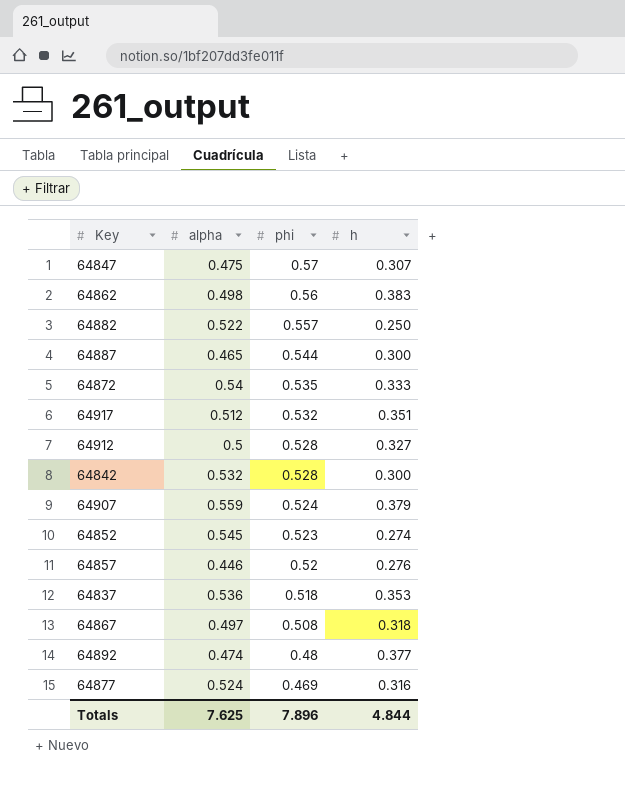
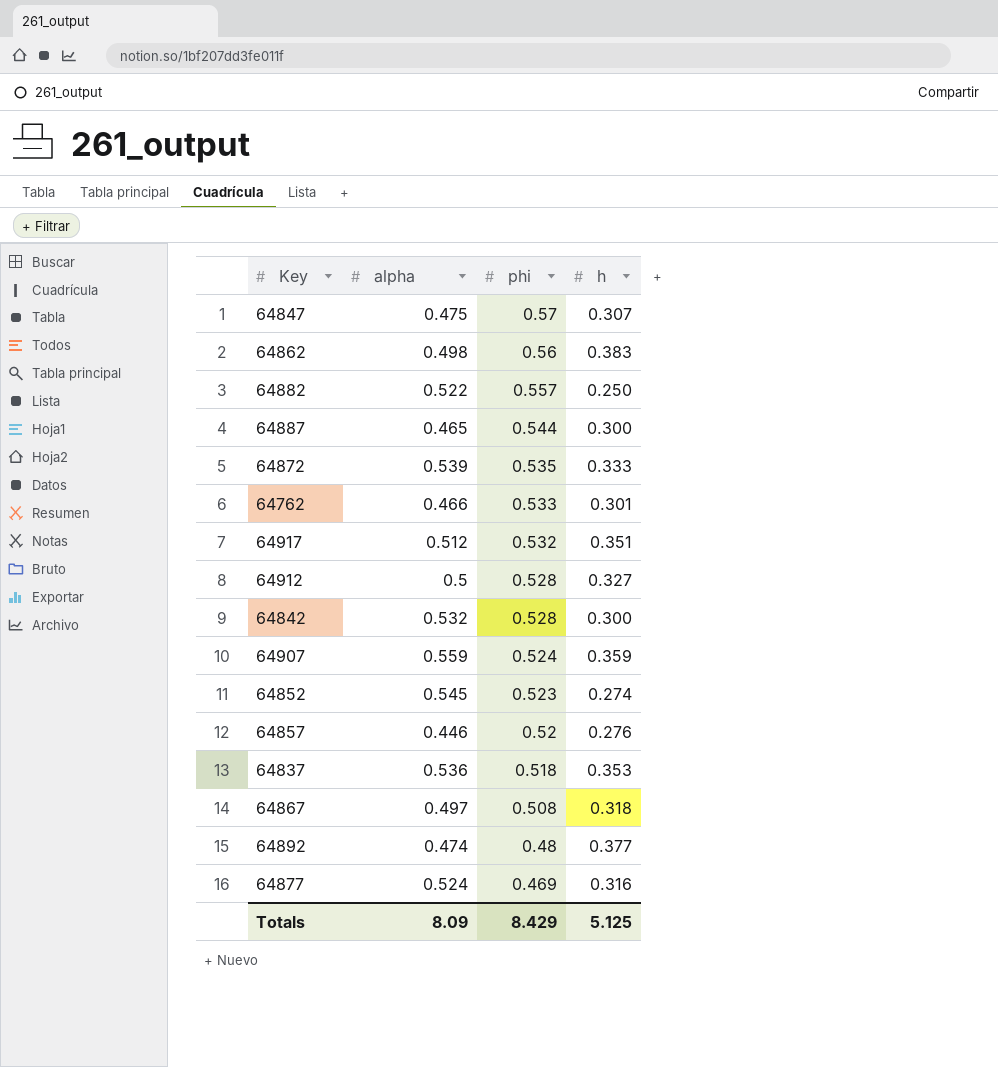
64872 | alpha: 0.54 -> 0.539
row 64762: none -> 0.466 | 0.533 | 0.301
64907 | h: 0.379 -> 0.359
Totals | alpha: 7.625 -> 8.09
Totals | phi: 7.896 -> 8.429
Totals | h: 4.844 -> 5.125

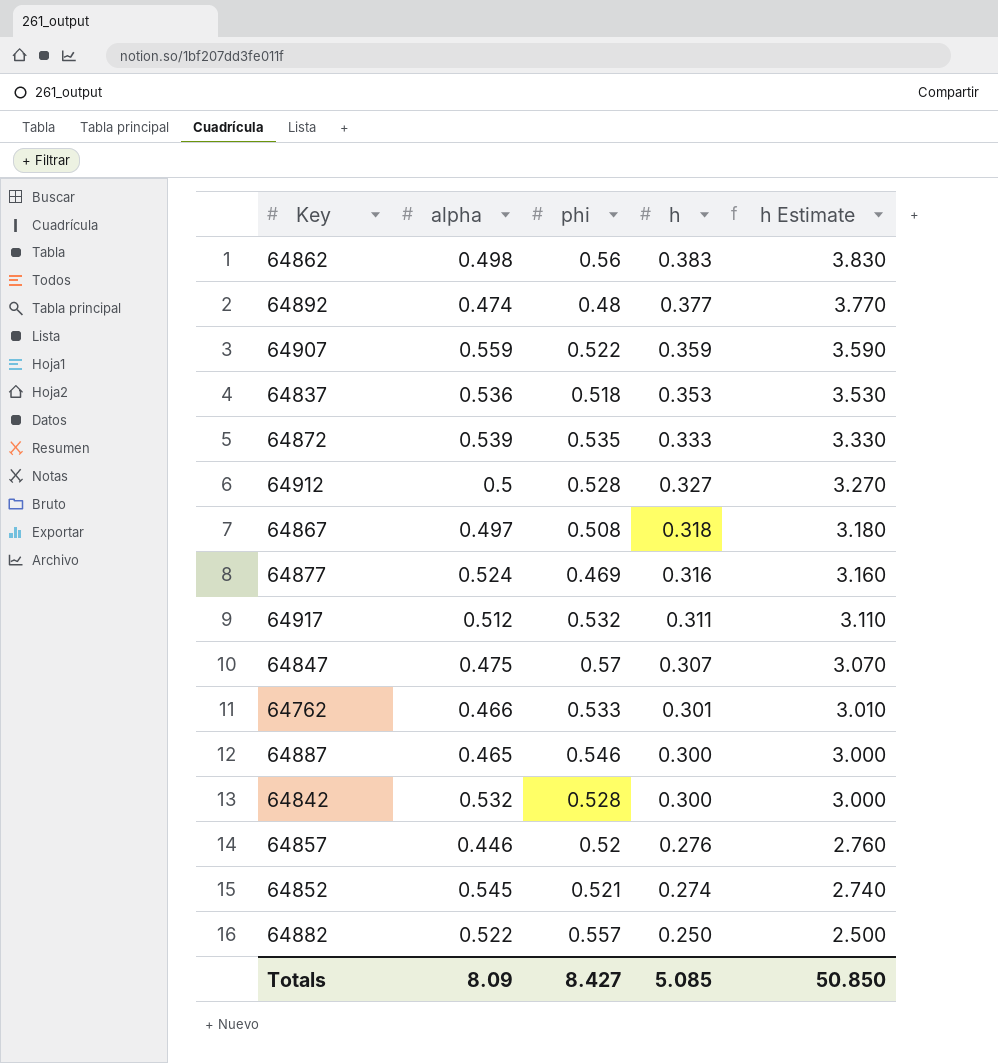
row order: phi descending -> h descending
column h Estimate | formula: none -> [h] * 10
64907 | phi: 0.524 -> 0.522
64917 | h: 0.351 -> 0.311
64887 | phi: 0.544 -> 0.546
64852 | phi: 0.523 -> 0.521
Totals | phi: 8.429 -> 8.427
Totals | h: 5.125 -> 5.085

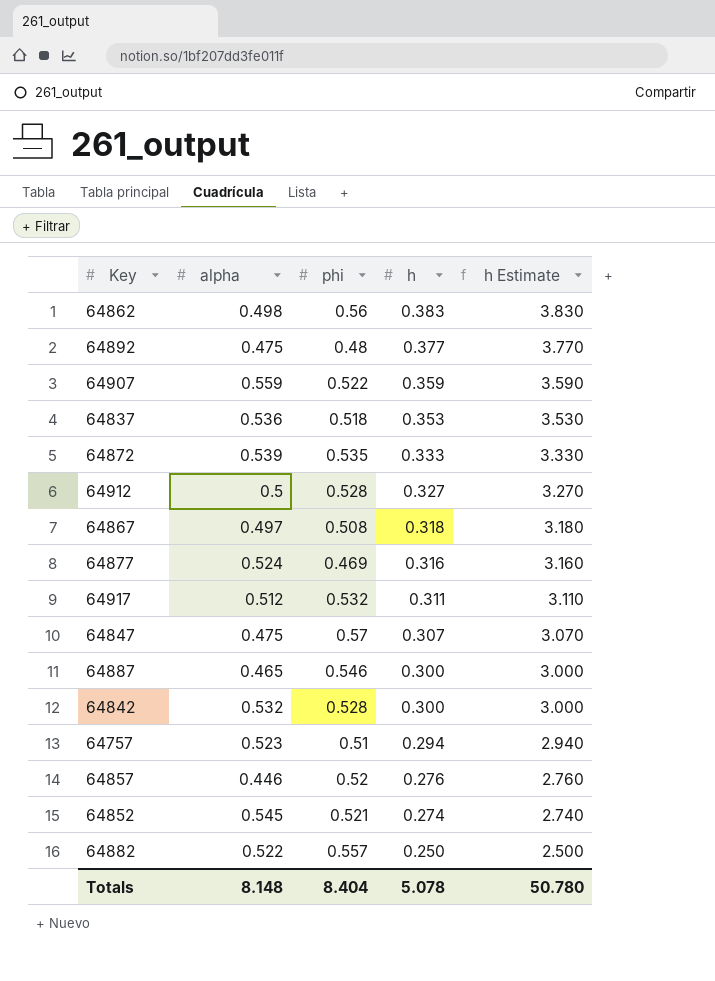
row 64762: 0.466 | 0.533 | 0.301 | 3.010 -> none
64892 | alpha: 0.474 -> 0.475
row 64757: none -> 0.523 | 0.51 | 0.294 | 2.940
Totals | alpha: 8.09 -> 8.148
Totals | phi: 8.427 -> 8.404
Totals | h: 5.085 -> 5.078
Totals | h Estimate: 50.850 -> 50.780

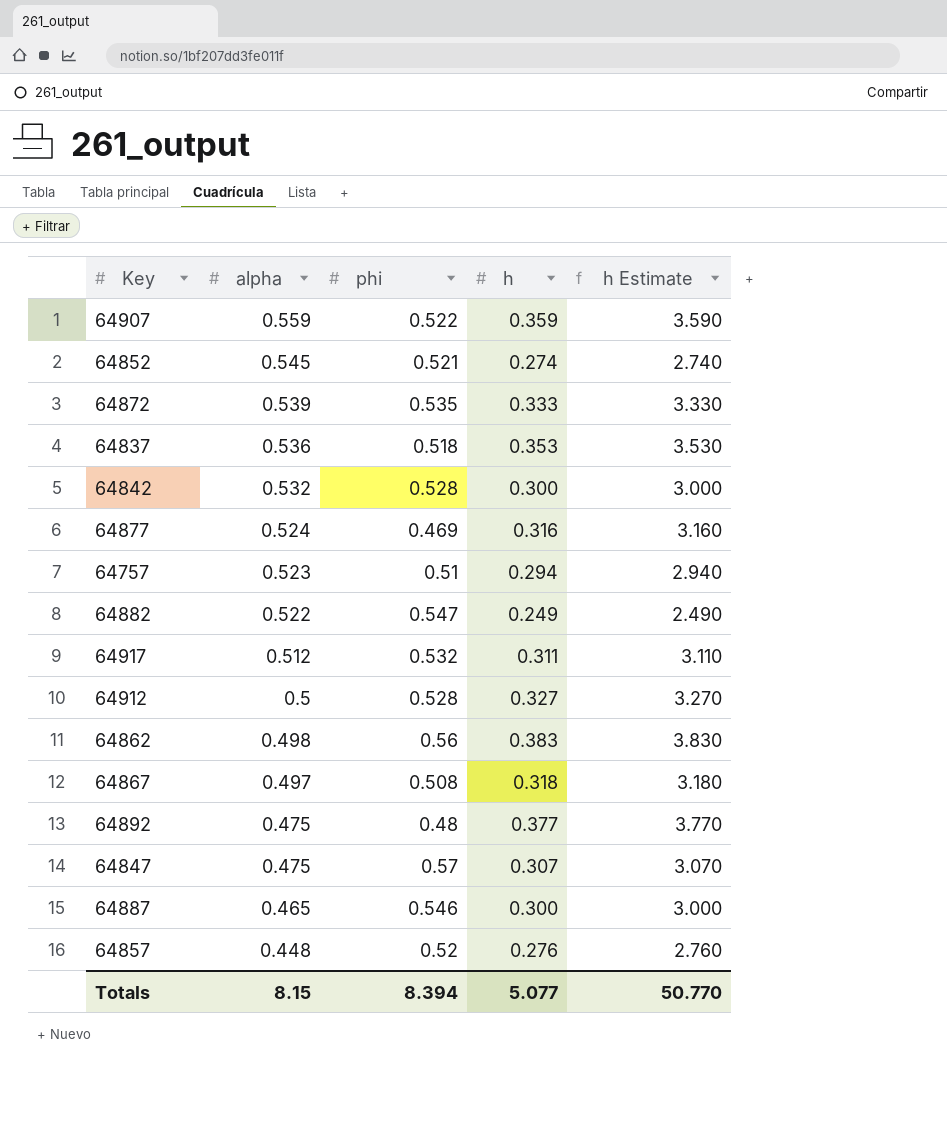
row order: h descending -> alpha descending
64882 | phi: 0.557 -> 0.547
64882 | h: 0.250 -> 0.249
64882 | h Estimate: 2.500 -> 2.490
64857 | alpha: 0.446 -> 0.448
Totals | alpha: 8.148 -> 8.15
Totals | phi: 8.404 -> 8.394
Totals | h: 5.078 -> 5.077
Totals | h Estimate: 50.780 -> 50.770

